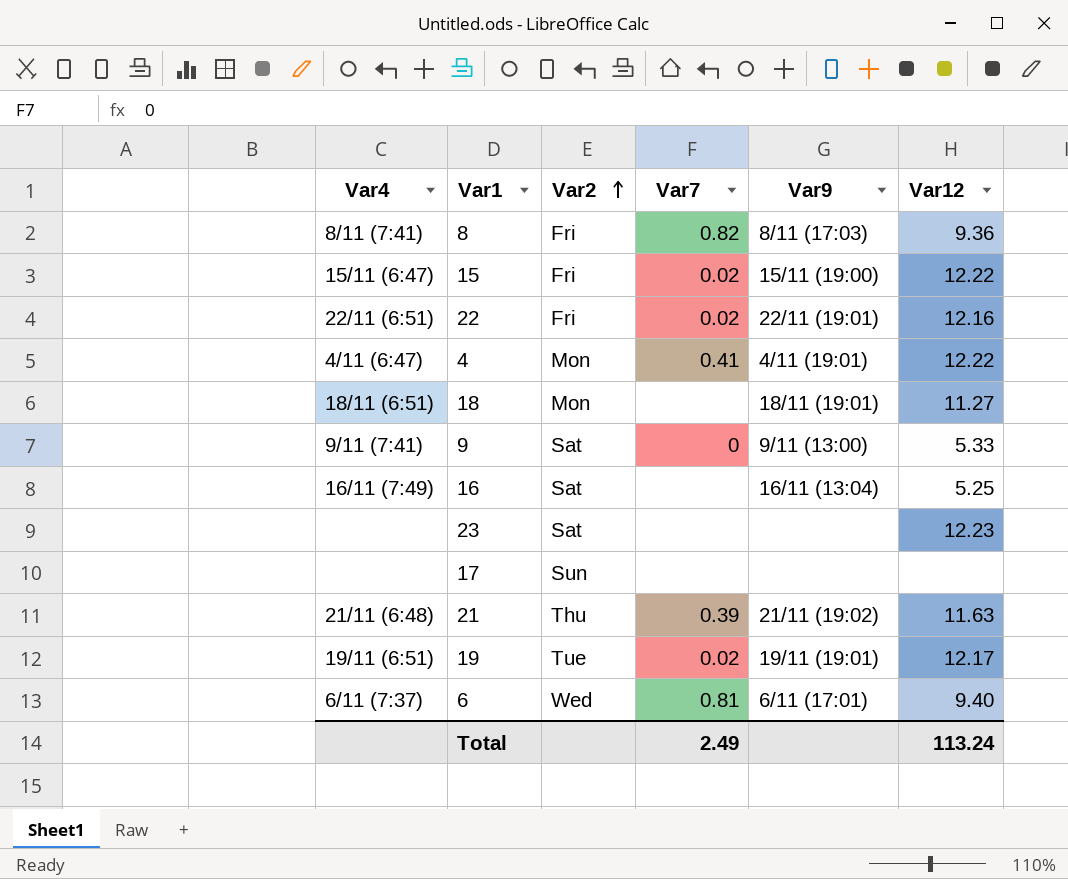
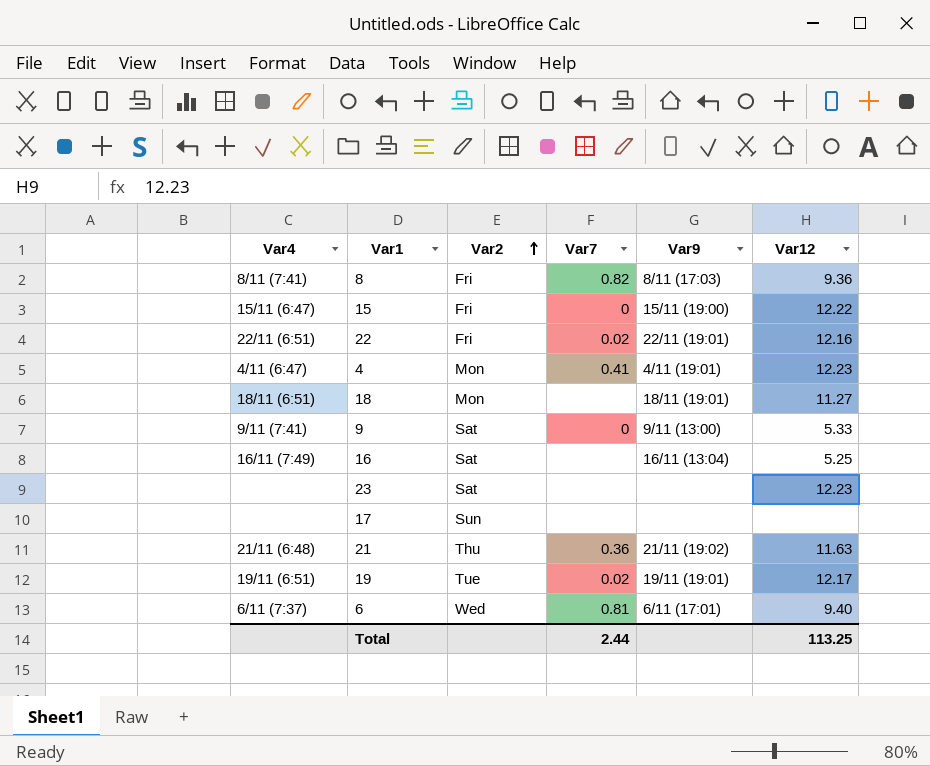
15 | Var7: 0.02 -> 0
4 | Var12: 12.22 -> 12.23
21 | Var7: 0.39 -> 0.36
Total | Var7: 2.49 -> 2.44
Total | Var12: 113.24 -> 113.25

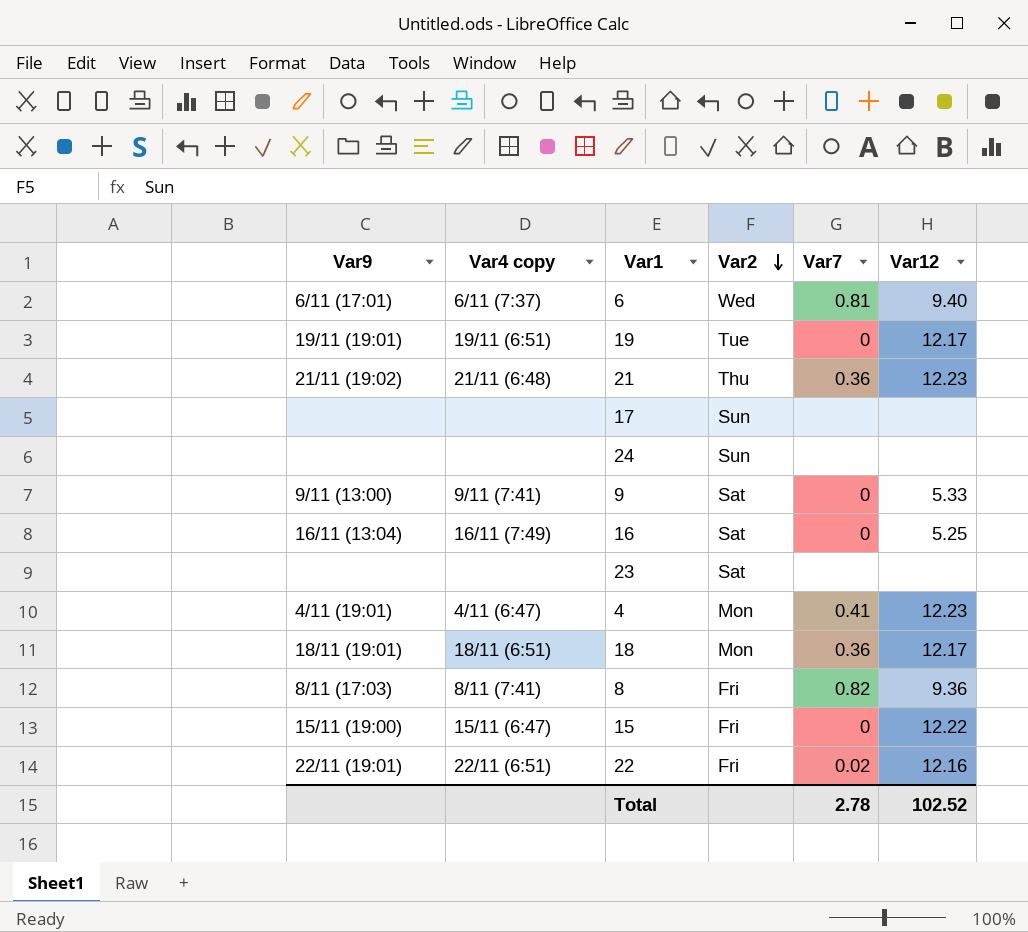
row order: Var2 ascending -> Var2 descending
column Var9 | position: 5 -> 1
column name: Var4 -> Var4 copy
19 | Var7: 0.02 -> 0
21 | Var12: 11.63 -> 12.23
row 24: none -> none | none | Sun | none | none
16 | Var7: none -> 0
23 | Var12: 12.23 -> none
18 | Var7: none -> 0.36
18 | Var12: 11.27 -> 12.17
Total | Var7: 2.44 -> 2.78
Total | Var12: 113.25 -> 102.52

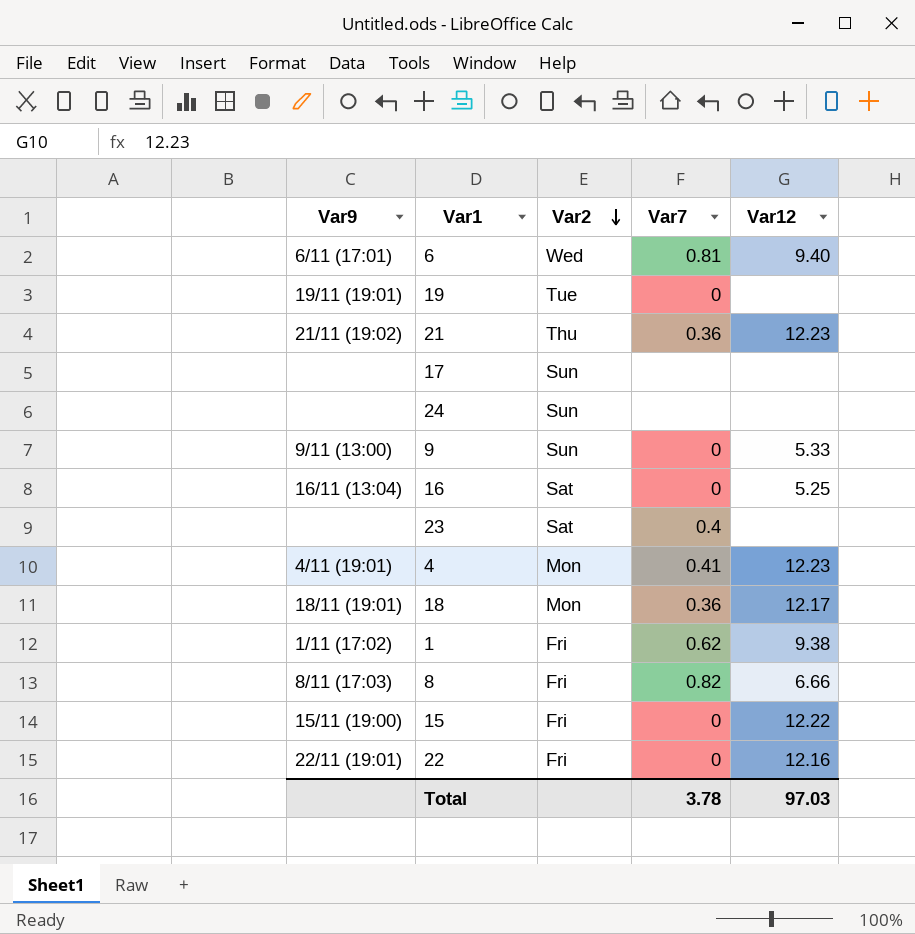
column Var4 copy | position: 2 -> none
19 | Var12: 12.17 -> none
9 | Var2: Sat -> Sun
23 | Var7: none -> 0.4
row 1: none -> 1/11 (17:02) | Fri | 0.62 | 9.38
8 | Var12: 9.36 -> 6.66
22 | Var7: 0.02 -> 0
Total | Var7: 2.78 -> 3.78
Total | Var12: 102.52 -> 97.03

